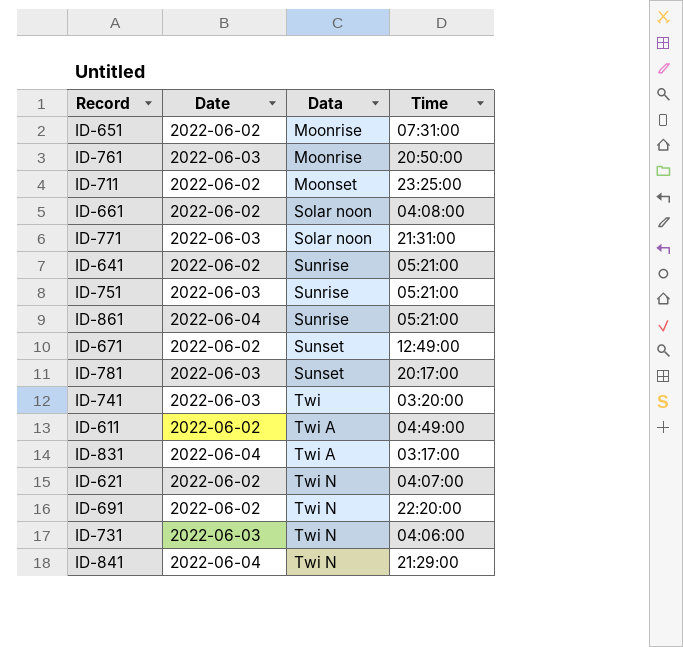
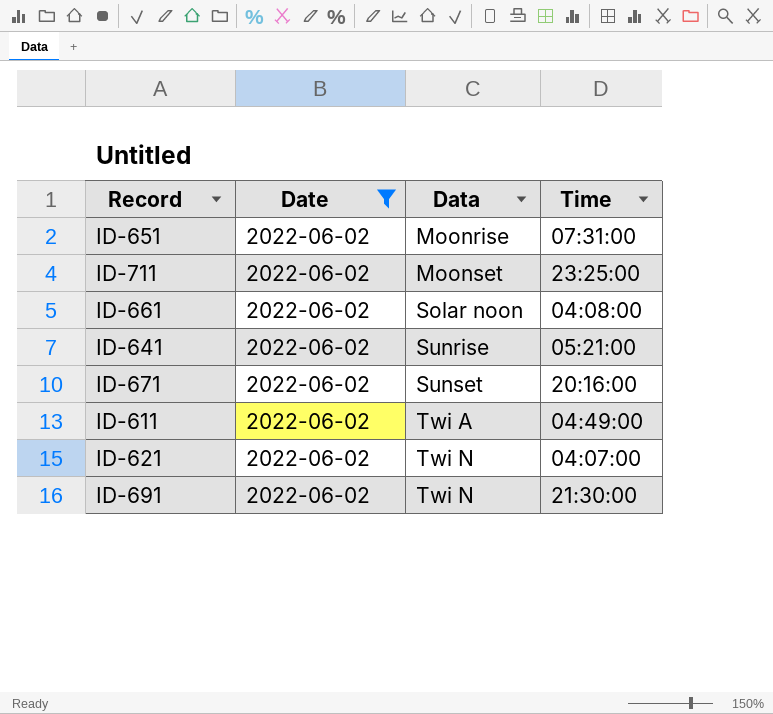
filter: none -> Date = 2022-06-02
ID-671 | Time: 12:49:00 -> 20:16:00
ID-691 | Time: 22:20:00 -> 21:30:00

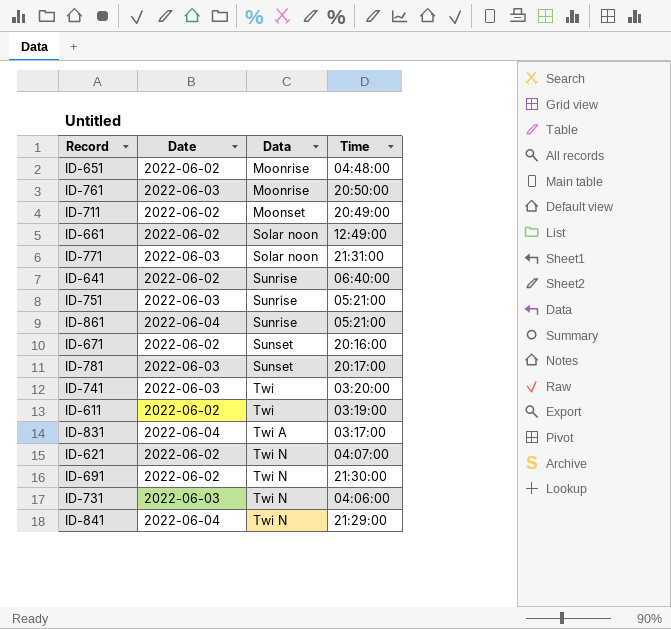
filter: Date = 2022-06-02 -> none
ID-651 | Time: 07:31:00 -> 04:48:00
ID-711 | Time: 23:25:00 -> 20:49:00
ID-661 | Time: 04:08:00 -> 12:49:00
ID-641 | Time: 05:21:00 -> 06:40:00
ID-611 | Data: Twi A -> Twi
ID-611 | Time: 04:49:00 -> 03:19:00

